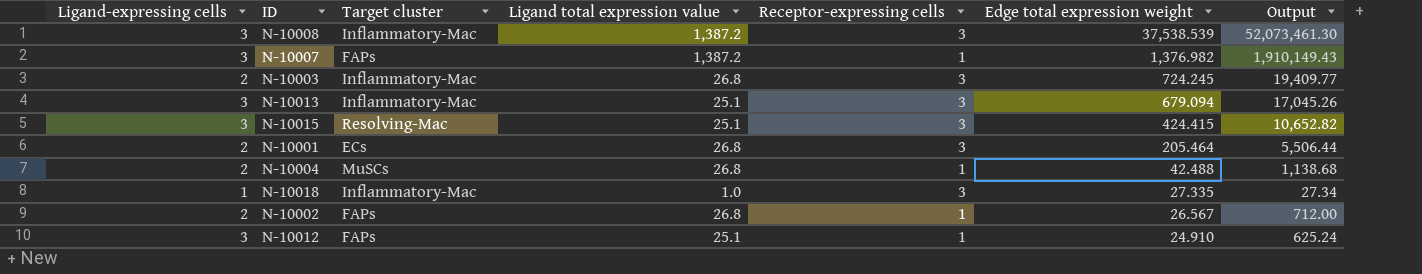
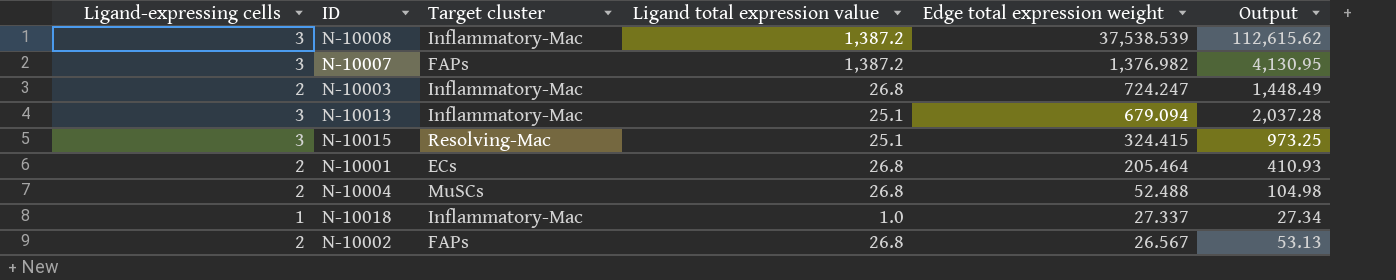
column Receptor-expressing cells | position: 5 -> none
column Output | formula: [Ligand total expression value] * [Edge total expression weight] -> [Ligand-expressing cells] * [Edge total expression weight]
row N-10012: 3 | FAPs | 25.1 | 1 | 24.910 | 625.24 -> none
N-10003 | Edge total expression weight: 724.245 -> 724.247
N-10015 | Edge total expression weight: 424.415 -> 324.415
N-10004 | Edge total expression weight: 42.488 -> 52.488
N-10018 | Edge total expression weight: 27.335 -> 27.337

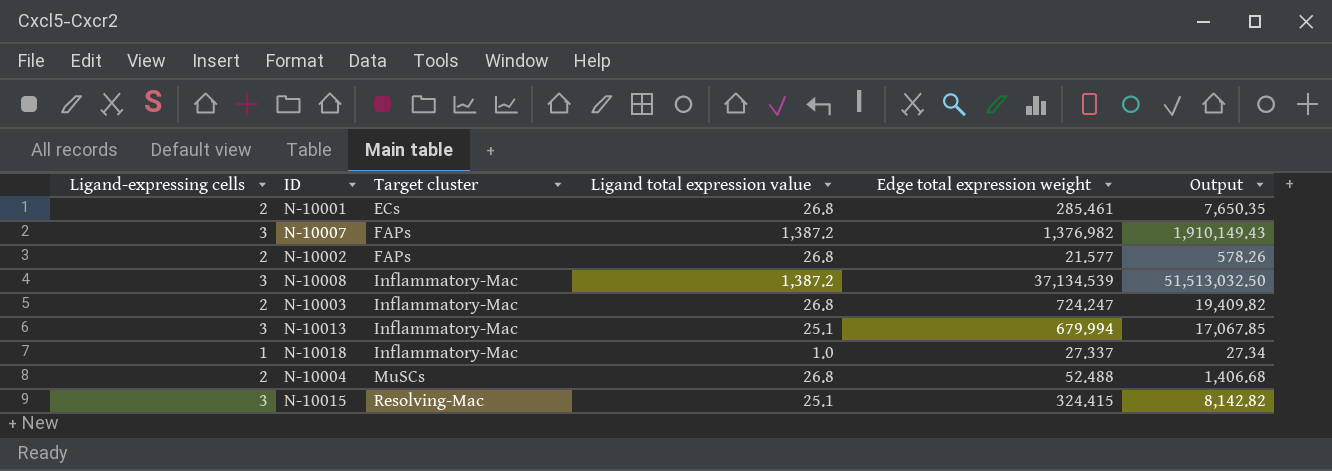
row order: Edge total expression weight descending -> Target cluster ascending
column Output | formula: [Ligand-expressing cells] * [Edge total expression weight] -> [Ligand total expression value] * [Edge total expression weight]
N-10001 | Edge total expression weight: 205.464 -> 285.461
N-10002 | Edge total expression weight: 26.567 -> 21.577
N-10008 | Edge total expression weight: 37,538.539 -> 37,134.539
N-10013 | Edge total expression weight: 679.094 -> 679.994

